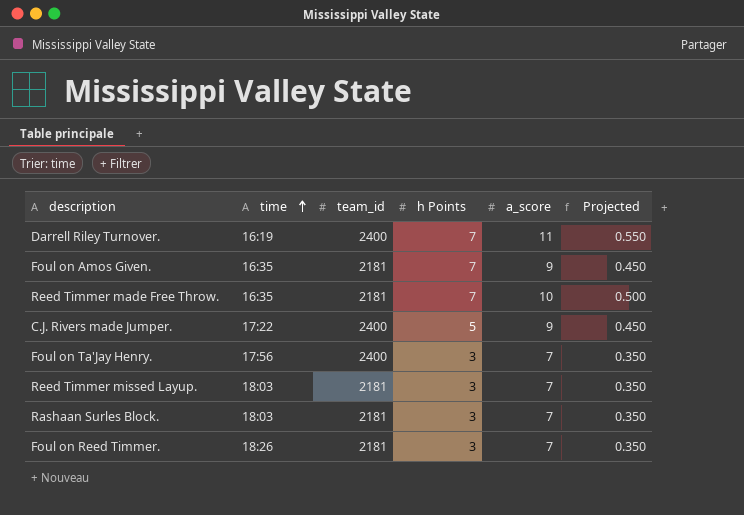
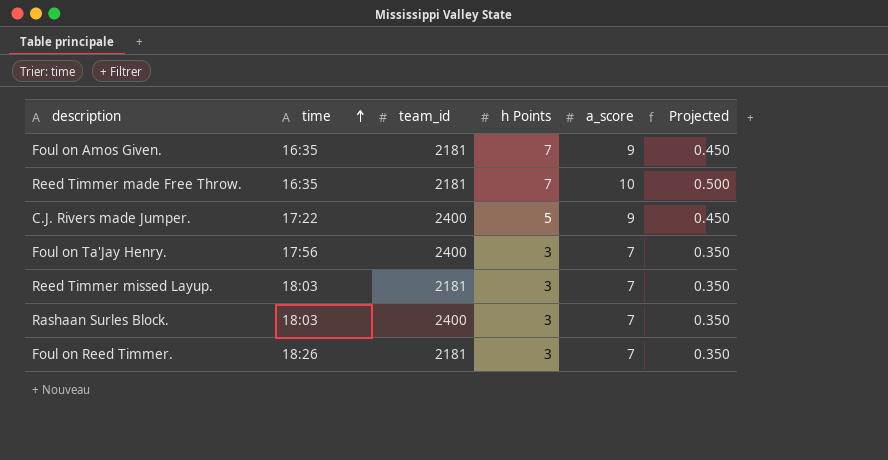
row Darrell Riley Turnover.: 16:19 | 2400 | 7 | 11 | 0.550 -> none
Rashaan Surles Block. | team_id: 2181 -> 2400

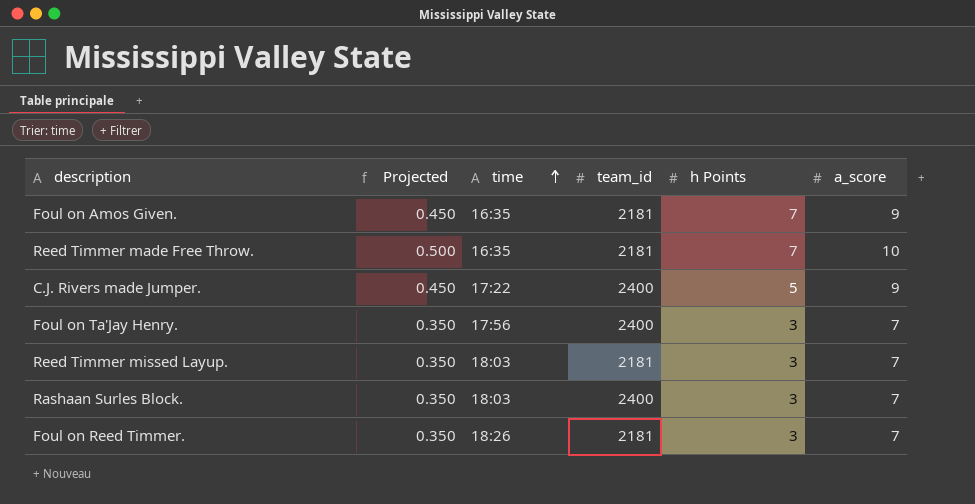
column Projected | position: 6 -> 2

